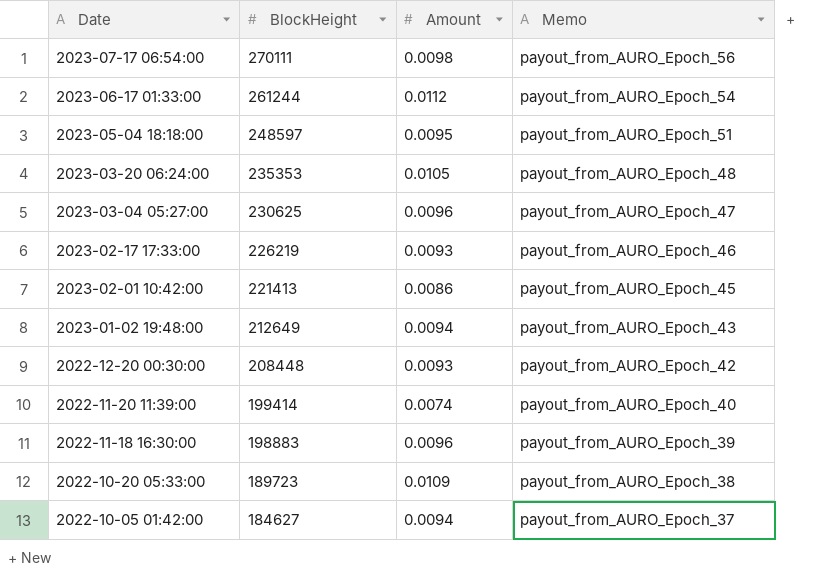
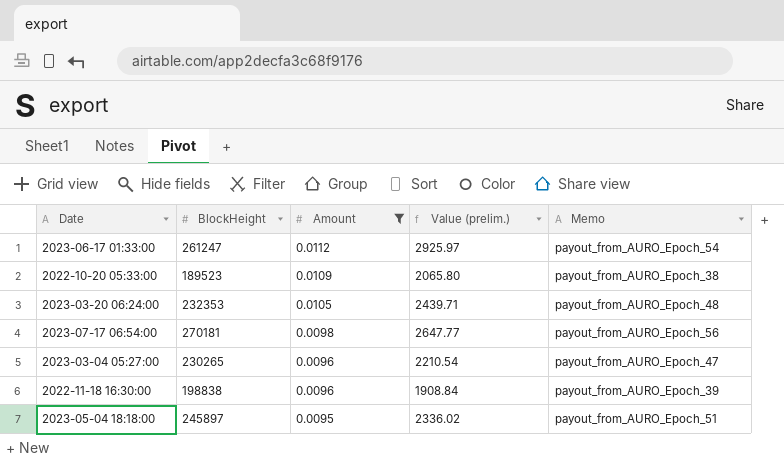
filter: none -> Amount >= 0.0095
row order: Date descending -> Amount descending
column Value (prelim.) | formula: none -> [BlockHeight] * [Amount]
2023-06-17 01:33:00 | BlockHeight: 261244 -> 261247
2022-10-20 05:33:00 | BlockHeight: 189723 -> 189523
2023-03-20 06:24:00 | BlockHeight: 235353 -> 232353
2023-07-17 06:54:00 | BlockHeight: 270111 -> 270181
2023-03-04 05:27:00 | BlockHeight: 230625 -> 230265
2022-11-18 16:30:00 | BlockHeight: 198883 -> 198838
2023-05-04 18:18:00 | BlockHeight: 248597 -> 245897

